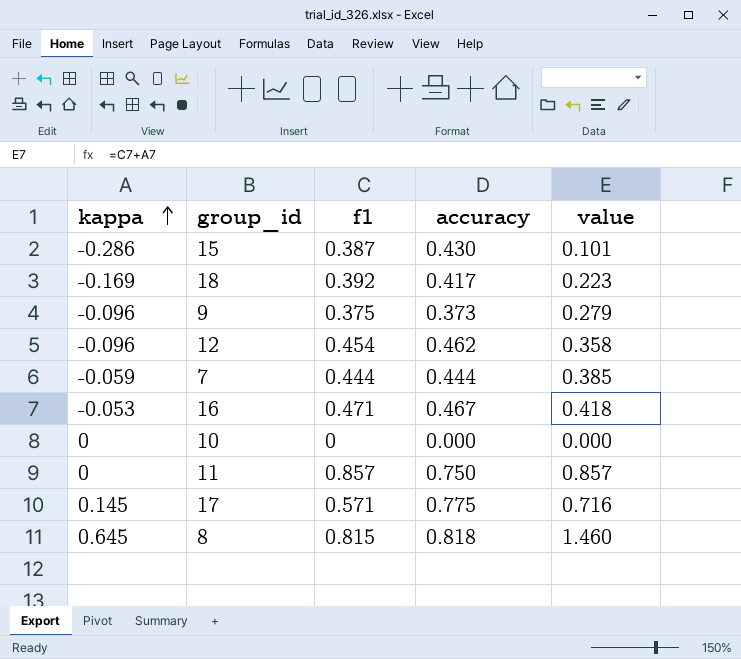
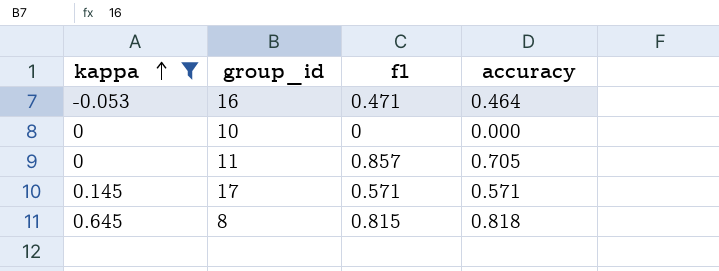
filter: none -> kappa >= -0.053
column value | formula: [kappa] + [f1] -> none
16 | accuracy: 0.467 -> 0.464
11 | accuracy: 0.750 -> 0.705
17 | accuracy: 0.775 -> 0.571

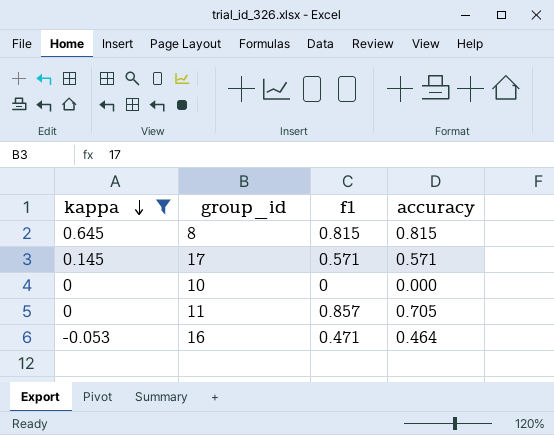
row order: kappa ascending -> kappa descending
8 | accuracy: 0.818 -> 0.815

